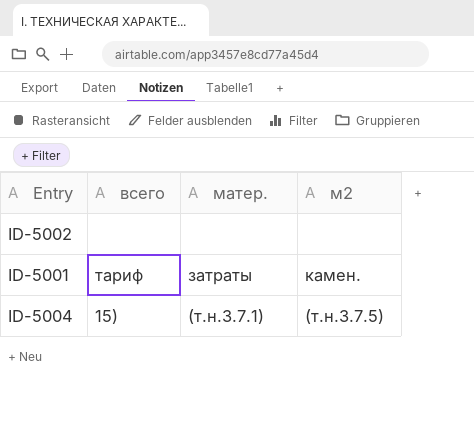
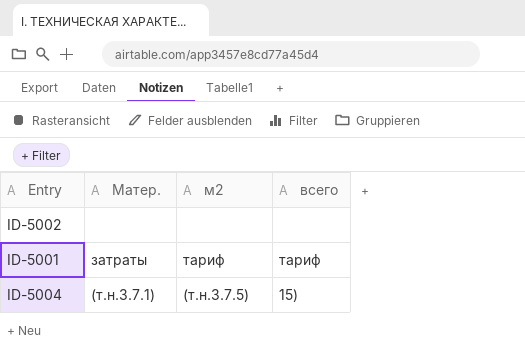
column name: матер. -> Матер.
column всего | position: 2 -> 4
ID-5001 | м2: камен. -> тариф

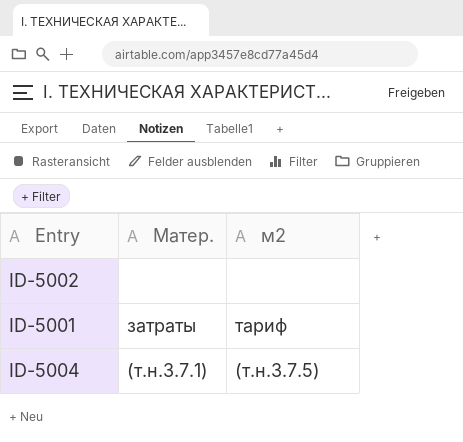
column всего | position: 4 -> none

